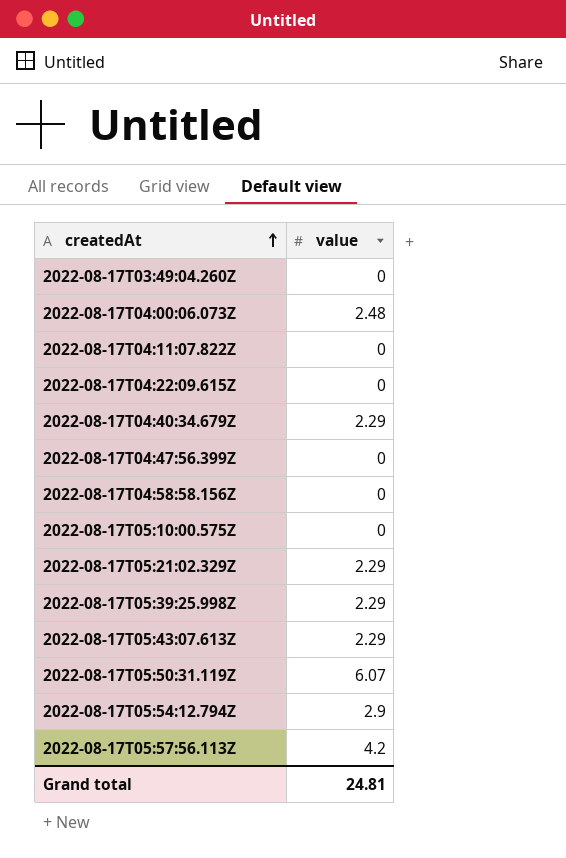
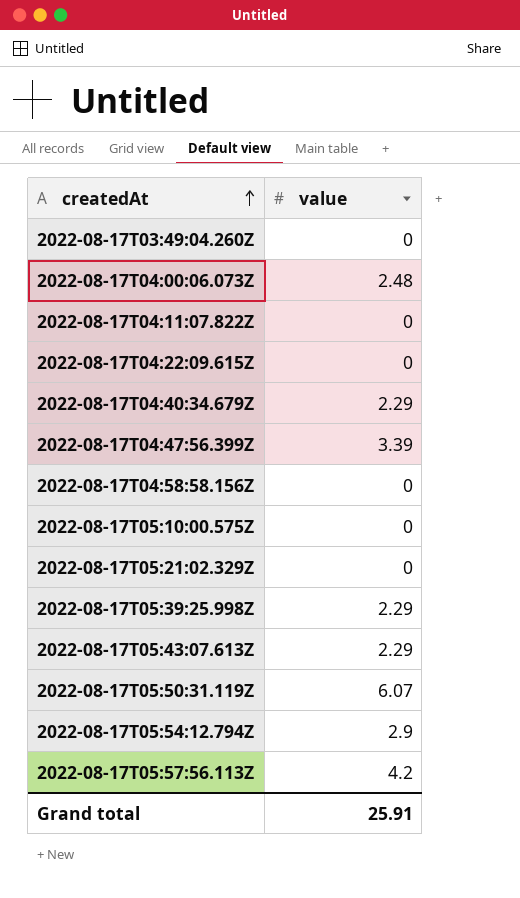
2022-08-17T04:47:56.399Z | value: 0 -> 3.39
2022-08-17T05:21:02.329Z | value: 2.29 -> 0
Grand total | value: 24.81 -> 25.91

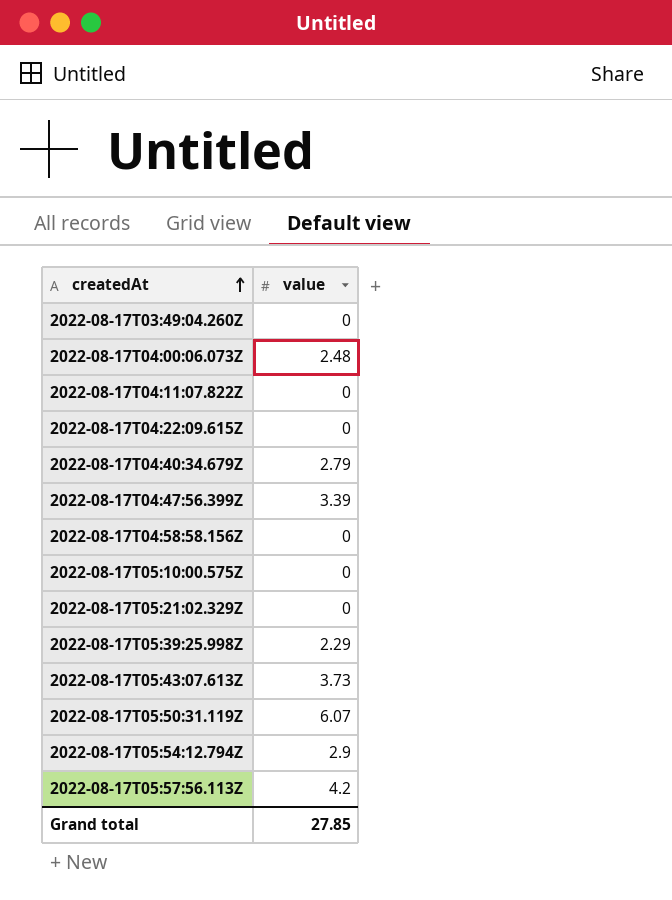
2022-08-17T04:40:34.679Z | value: 2.29 -> 2.79
2022-08-17T05:43:07.613Z | value: 2.29 -> 3.73
Grand total | value: 25.91 -> 27.85

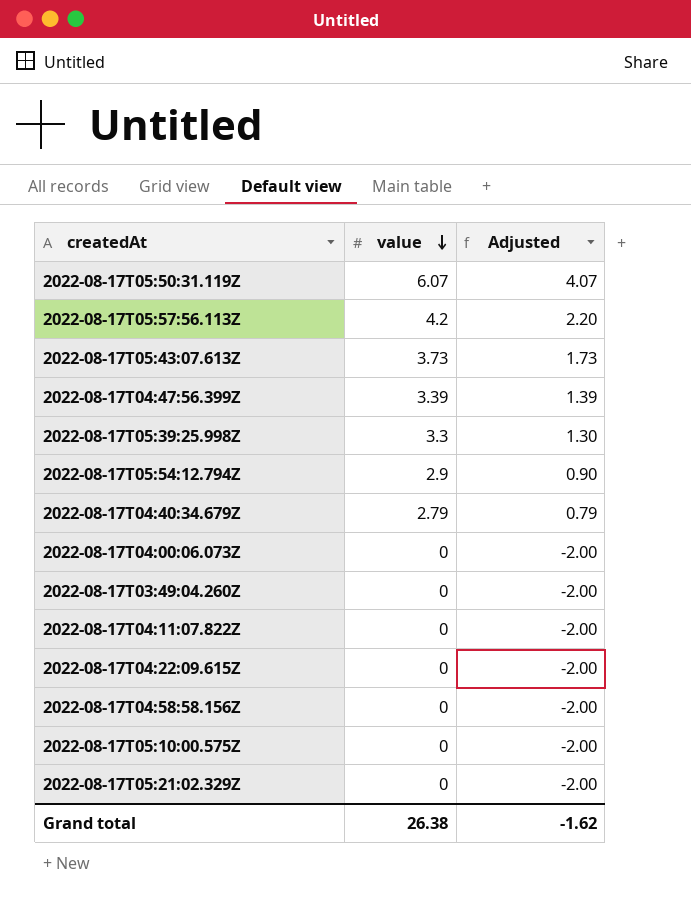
row order: createdAt ascending -> value descending
column Adjusted | formula: none -> [value] - 2
2022-08-17T05:39:25.998Z | value: 2.29 -> 3.3
2022-08-17T04:00:06.073Z | value: 2.48 -> 0
Grand total | value: 27.85 -> 26.38

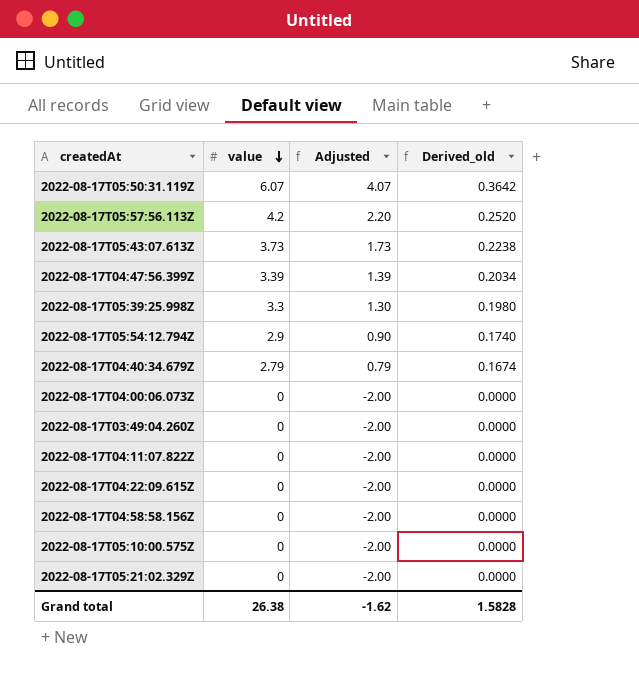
column Derived_old | formula: none -> [value] * 0.06

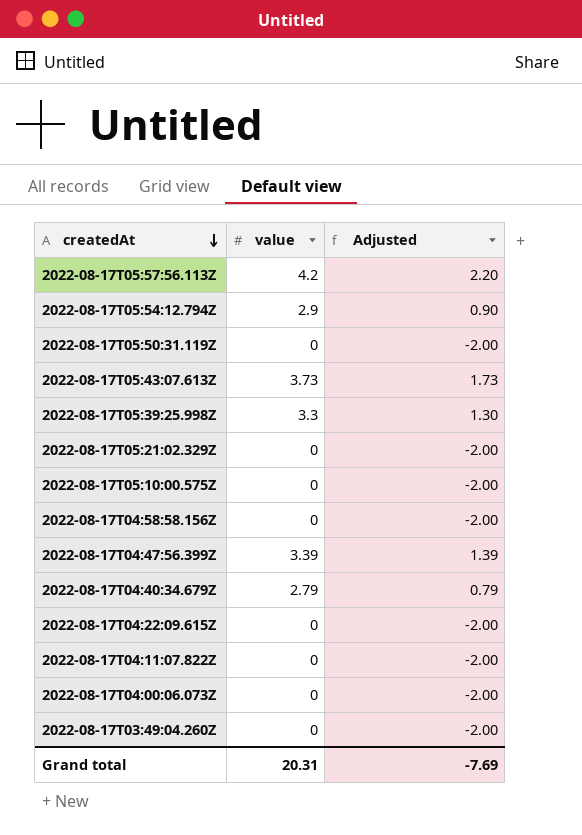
row order: value descending -> createdAt descending
column Derived_old | formula: [value] * 0.06 -> none
2022-08-17T05:50:31.119Z | value: 6.07 -> 0
2022-08-17T05:50:31.119Z | Adjusted: 4.07 -> -2.00
Grand total | value: 26.38 -> 20.31
Grand total | Adjusted: -1.62 -> -7.69

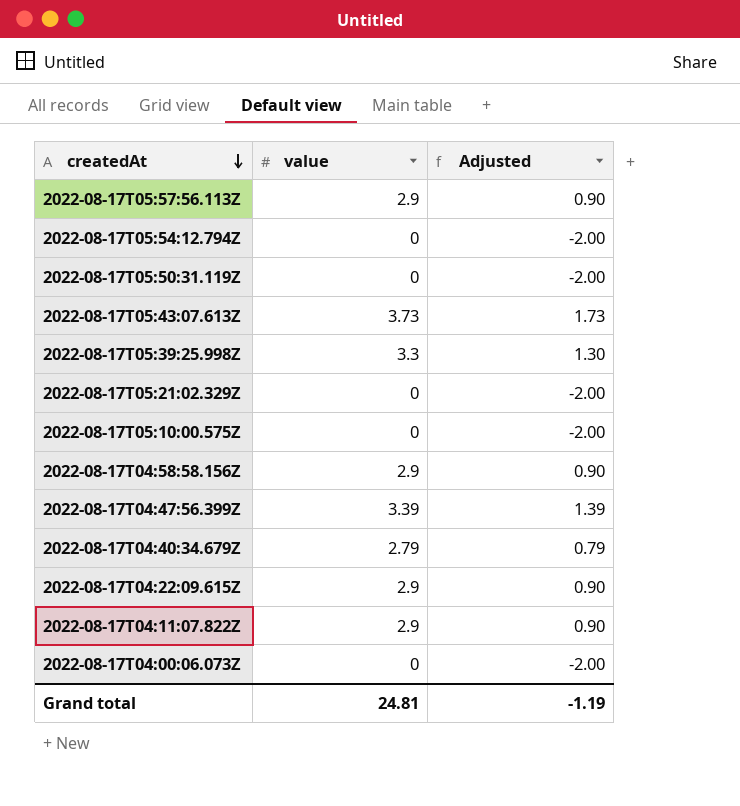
row 2022-08-17T03:49:04.260Z: 0 | -2.00 -> none
2022-08-17T05:57:56.113Z | value: 4.2 -> 2.9
2022-08-17T05:57:56.113Z | Adjusted: 2.20 -> 0.90
2022-08-17T05:54:12.794Z | value: 2.9 -> 0
2022-08-17T05:54:12.794Z | Adjusted: 0.90 -> -2.00
2022-08-17T04:58:58.156Z | value: 0 -> 2.9
2022-08-17T04:58:58.156Z | Adjusted: -2.00 -> 0.90
2022-08-17T04:22:09.615Z | value: 0 -> 2.9
2022-08-17T04:22:09.615Z | Adjusted: -2.00 -> 0.90
2022-08-17T04:11:07.822Z | value: 0 -> 2.9
2022-08-17T04:11:07.822Z | Adjusted: -2.00 -> 0.90
Grand total | value: 20.31 -> 24.81
Grand total | Adjusted: -7.69 -> -1.19

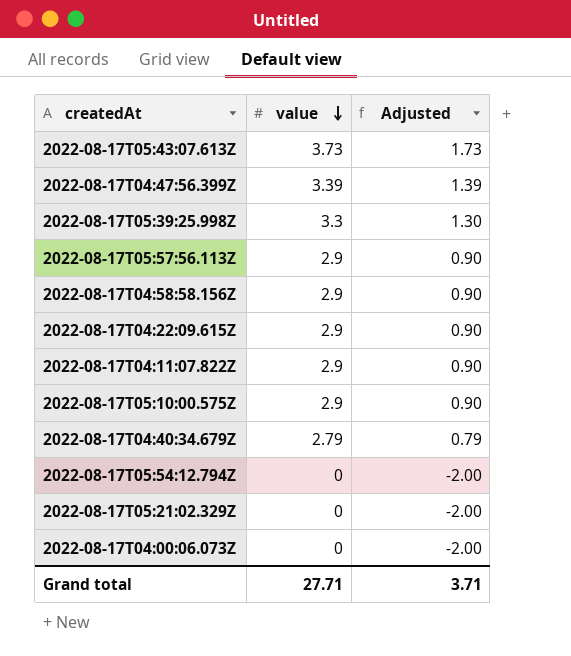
row order: createdAt descending -> value descending
row 2022-08-17T05:50:31.119Z: 0 | -2.00 -> none
2022-08-17T05:10:00.575Z | value: 0 -> 2.9
2022-08-17T05:10:00.575Z | Adjusted: -2.00 -> 0.90
Grand total | value: 24.81 -> 27.71
Grand total | Adjusted: -1.19 -> 3.71

